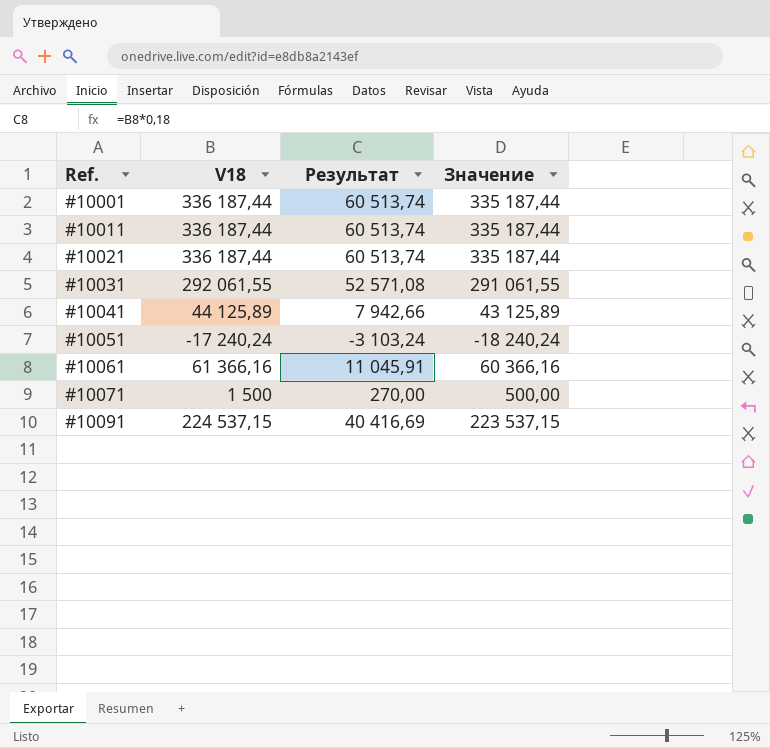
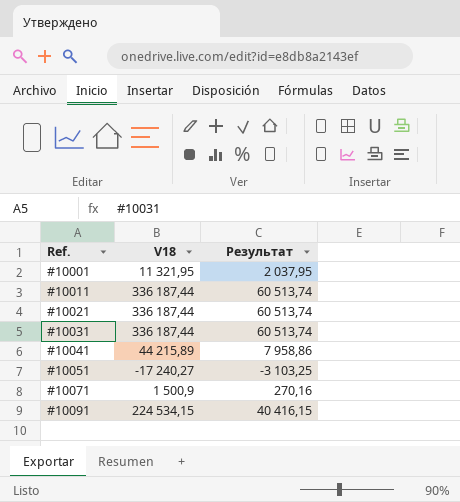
column Значение | formula: [V18] - 1000 -> none
row #10061: 61 366,16 | 11 045,91 | 60 366,16 -> none
#10001 | V18: 336 187,44 -> 11 321,95
#10001 | Результат: 60 513,74 -> 2 037,95
#10031 | V18: 292 061,55 -> 336 187,44
#10031 | Результат: 52 571,08 -> 60 513,74
#10041 | V18: 44 125,89 -> 44 215,89
#10041 | Результат: 7 942,66 -> 7 958,86
#10051 | V18: -17 240,24 -> -17 240,27
#10051 | Результат: -3 103,24 -> -3 103,25
#10071 | V18: 1 500 -> 1 500,9
#10071 | Результат: 270,00 -> 270,16
#10091 | V18: 224 537,15 -> 224 534,15
#10091 | Результат: 40 416,69 -> 40 416,15

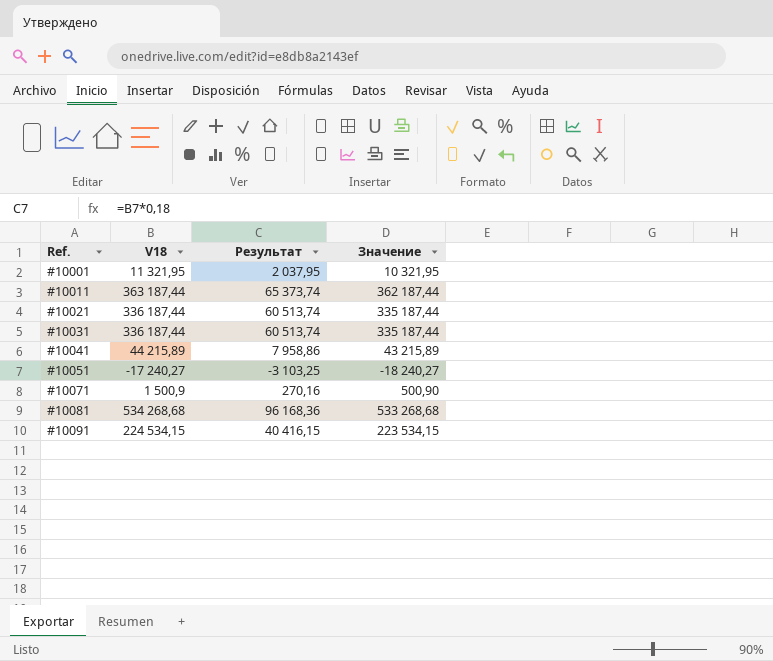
column Значение | formula: none -> [V18] - 1000
#10011 | V18: 336 187,44 -> 363 187,44
#10011 | Результат: 60 513,74 -> 65 373,74
row #10081: none -> 534 268,68 | 96 168,36 | 533 268,68

